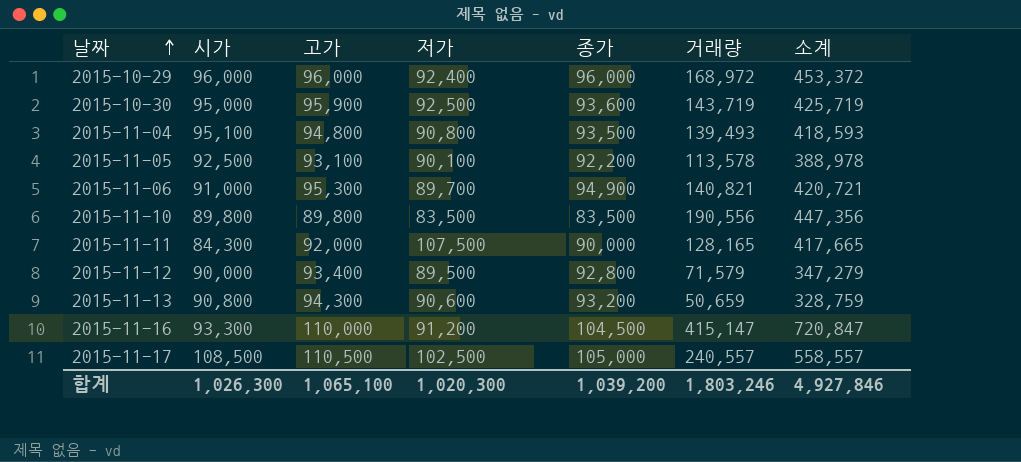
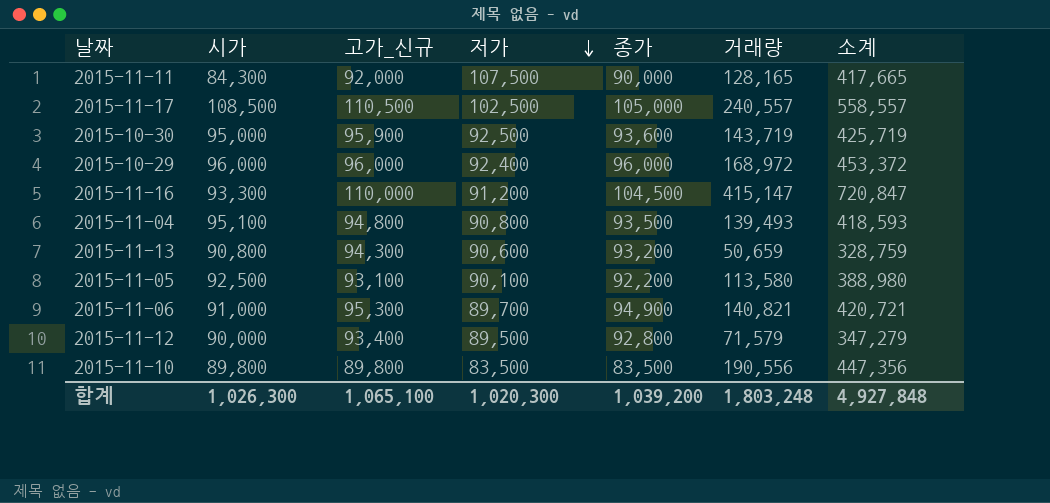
row order: 날짜 ascending -> 저가 descending
column name: 고가 -> 고가_신규
2015-11-05 | 거래량: 113,578 -> 113,580
2015-11-05 | 소계: 388,978 -> 388,980
합계 | 거래량: 1,803,246 -> 1,803,248
합계 | 소계: 4,927,846 -> 4,927,848

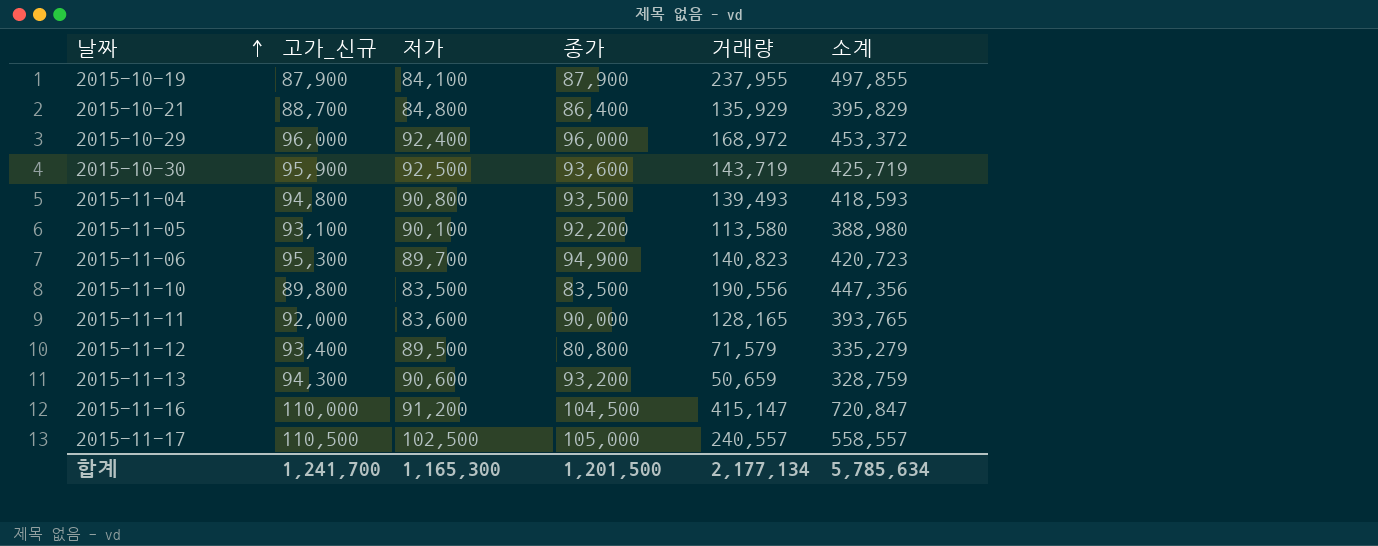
row order: 저가 descending -> 날짜 ascending
column 시가 | position: 2 -> none
row 2015-10-19: none -> 87,900 | 84,100 | 87,900 | 237,955 | 497,855
row 2015-10-21: none -> 88,700 | 84,800 | 86,400 | 135,929 | 395,829
2015-11-06 | 거래량: 140,821 -> 140,823
2015-11-06 | 소계: 420,721 -> 420,723
2015-11-11 | 저가: 107,500 -> 83,600
2015-11-11 | 소계: 417,665 -> 393,765
2015-11-12 | 종가: 92,800 -> 80,800
2015-11-12 | 소계: 347,279 -> 335,279
합계 | 고가_신규: 1,065,100 -> 1,241,700
합계 | 저가: 1,020,300 -> 1,165,300
합계 | 종가: 1,039,200 -> 1,201,500
합계 | 거래량: 1,803,248 -> 2,177,134
합계 | 소계: 4,927,848 -> 5,785,634

